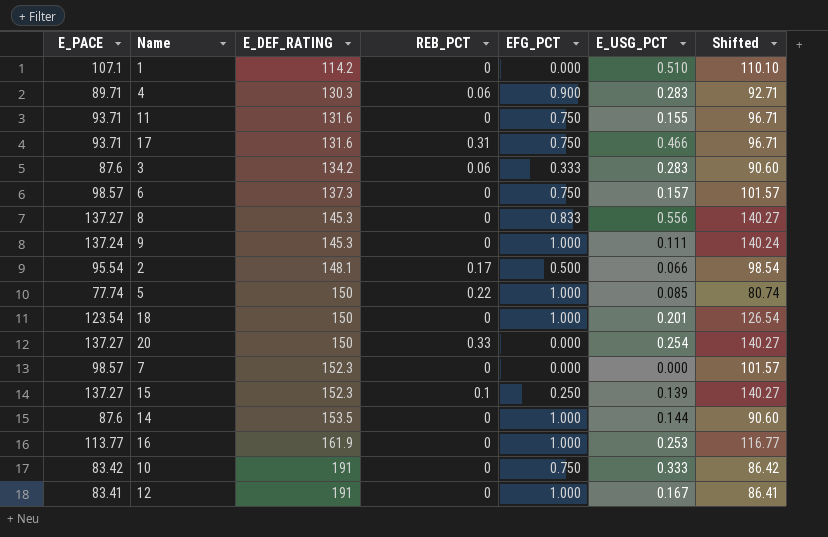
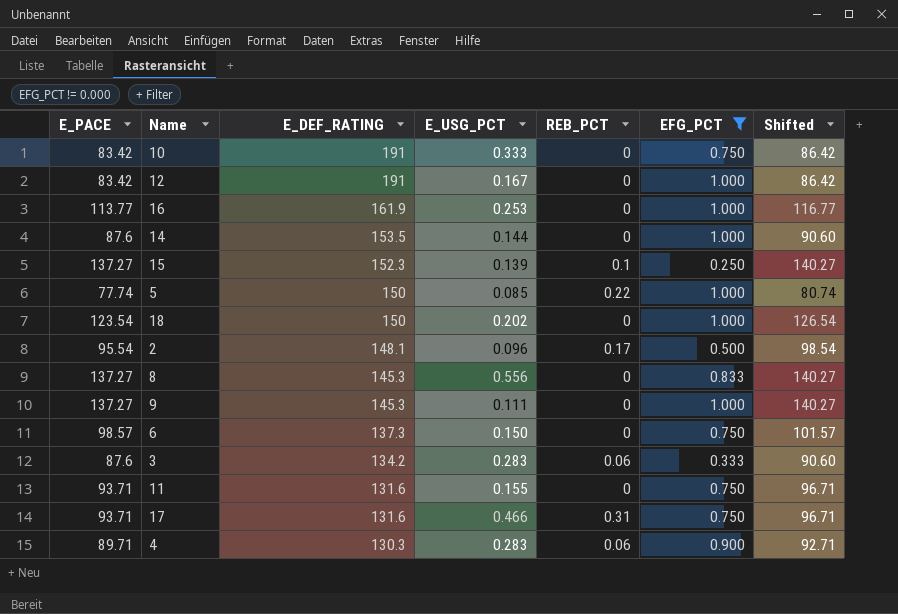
filter: none -> EFG_PCT != 0.000
row order: E_DEF_RATING ascending -> E_DEF_RATING descending
column E_USG_PCT | position: 6 -> 4
12 | E_PACE: 83.41 -> 83.42
12 | Shifted: 86.41 -> 86.42
18 | E_USG_PCT: 0.201 -> 0.202
2 | E_USG_PCT: 0.066 -> 0.096
9 | E_PACE: 137.24 -> 137.27
9 | Shifted: 140.24 -> 140.27
6 | E_USG_PCT: 0.157 -> 0.150

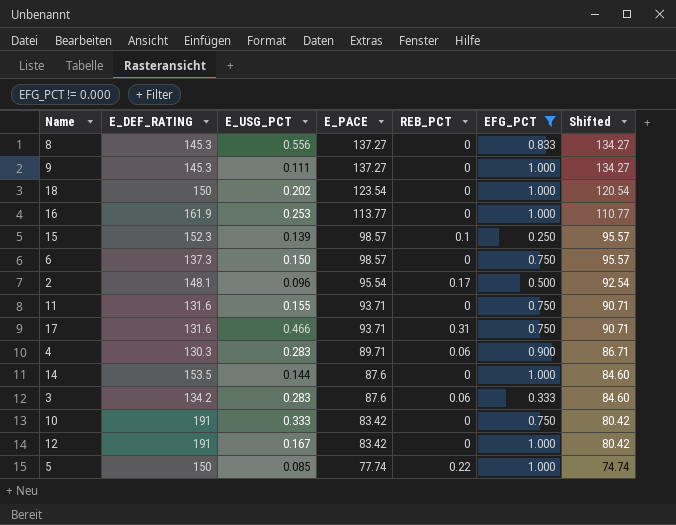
row order: E_DEF_RATING descending -> E_PACE descending
column E_PACE | position: 1 -> 4
column Shifted | formula: [E_PACE] + 3 -> [E_PACE] - 3
15 | E_PACE: 137.27 -> 98.57

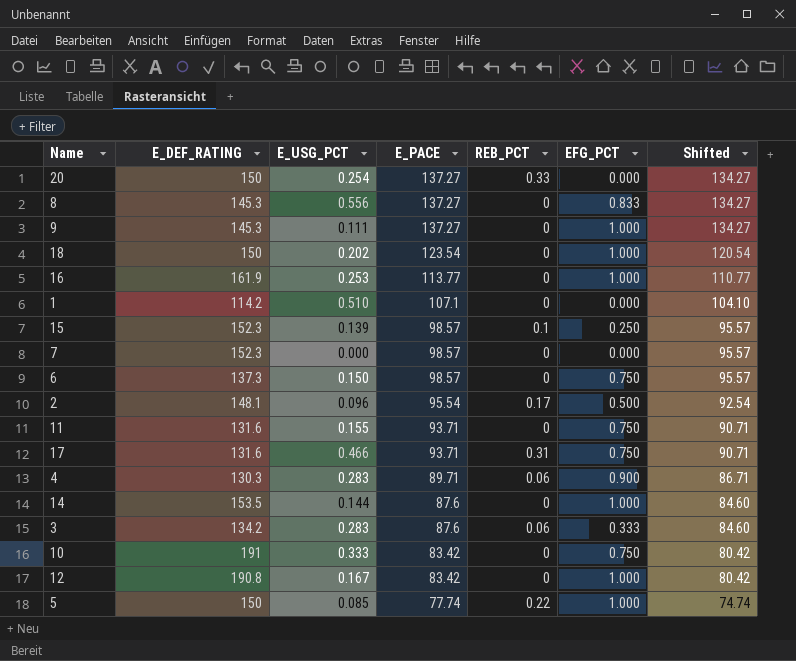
filter: EFG_PCT != 0.000 -> none
12 | E_DEF_RATING: 191 -> 190.8

